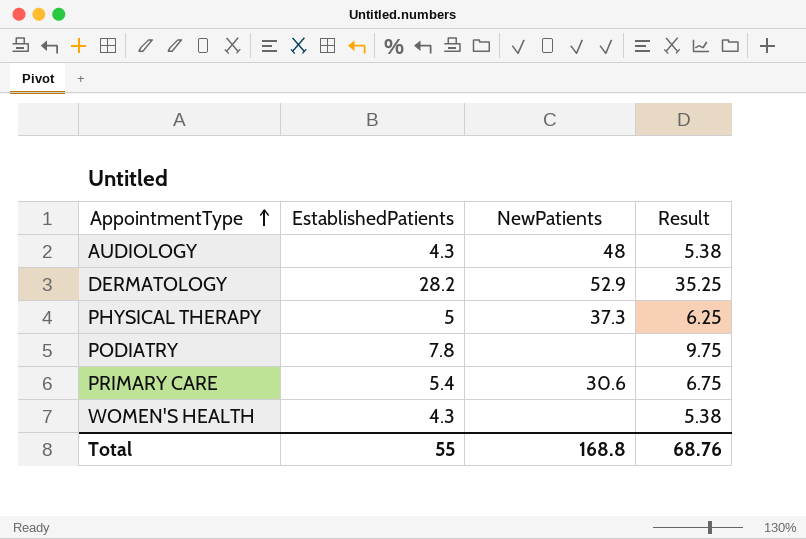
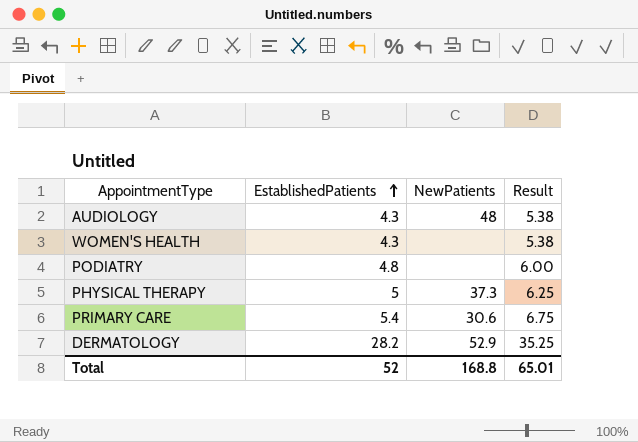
row order: AppointmentType ascending -> EstablishedPatients ascending
PODIATRY | EstablishedPatients: 7.8 -> 4.8
PODIATRY | Result: 9.75 -> 6.00
Total | EstablishedPatients: 55 -> 52
Total | Result: 68.76 -> 65.01

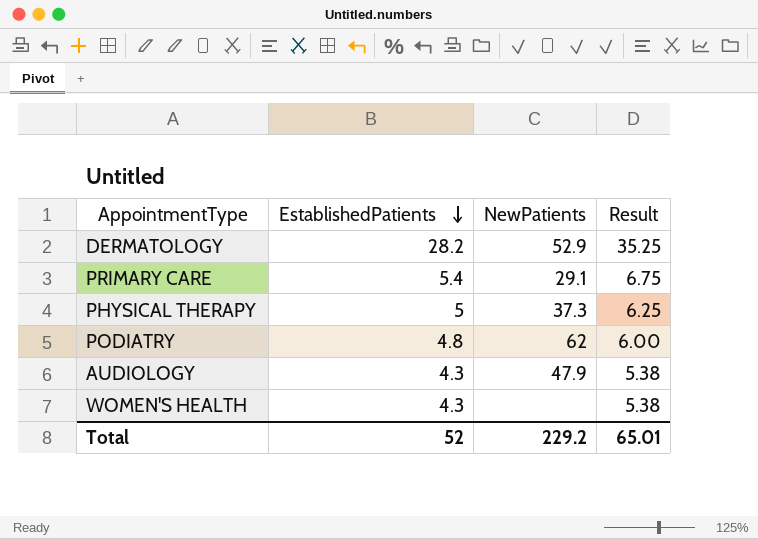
row order: EstablishedPatients ascending -> EstablishedPatients descending
PRIMARY CARE | NewPatients: 30.6 -> 29.1
PODIATRY | NewPatients: none -> 62
AUDIOLOGY | NewPatients: 48 -> 47.9
Total | NewPatients: 168.8 -> 229.2

